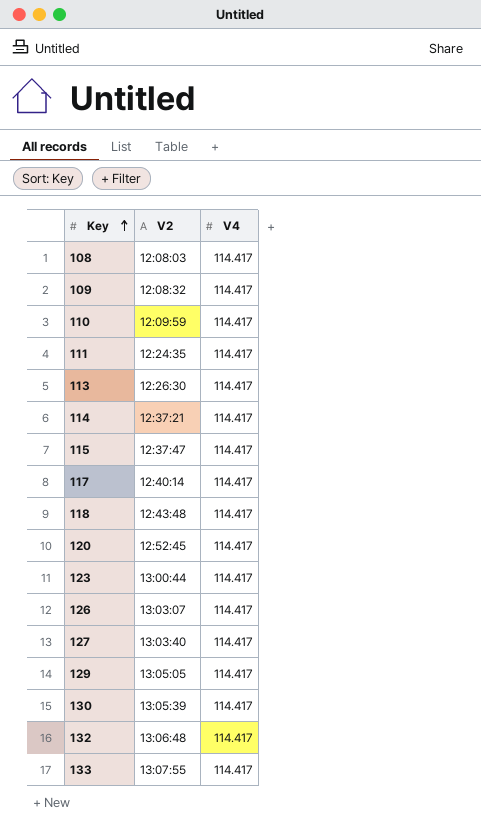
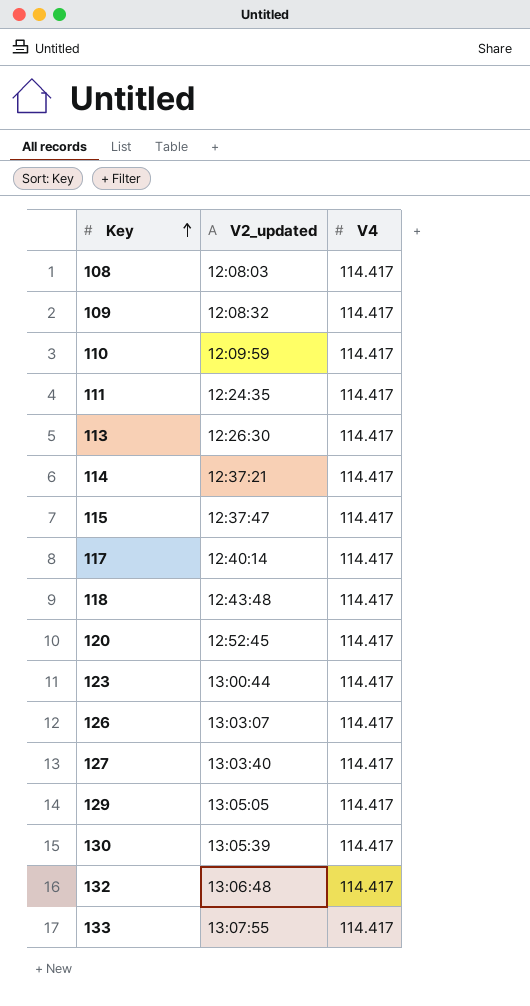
column name: V2 -> V2_updated

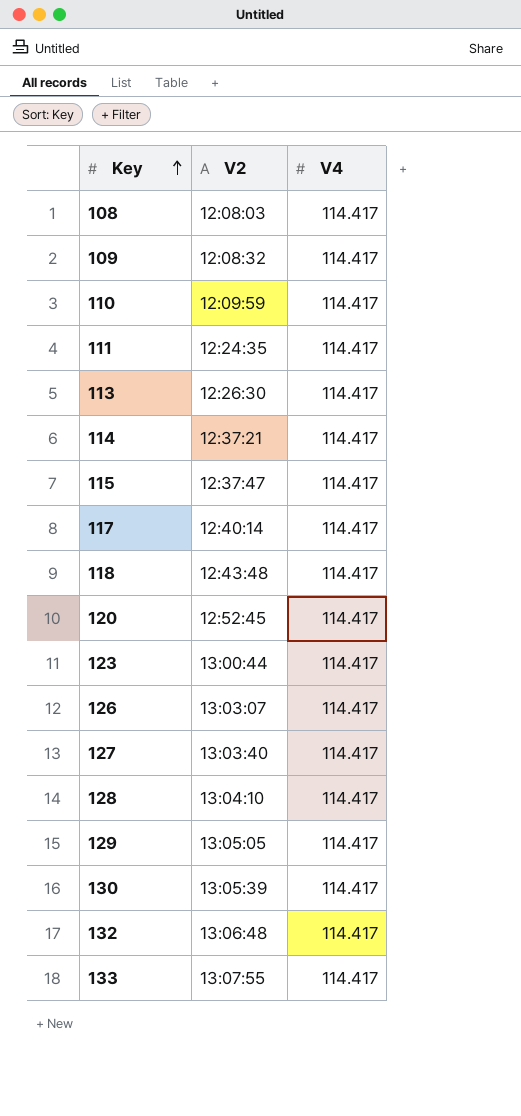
column name: V2_updated -> V2
row 128: none -> 13:04:10 | 114.417

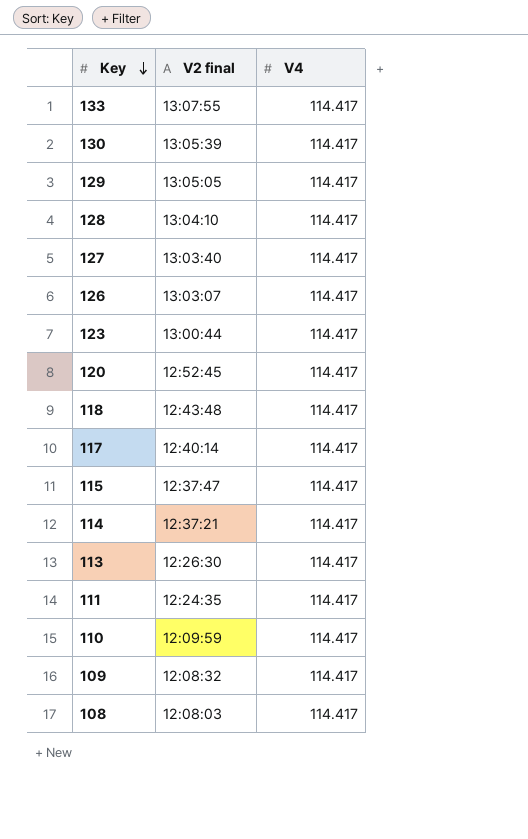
row order: Key ascending -> Key descending
column name: V2 -> V2 final
row 132: 13:06:48 | 114.417 -> none

